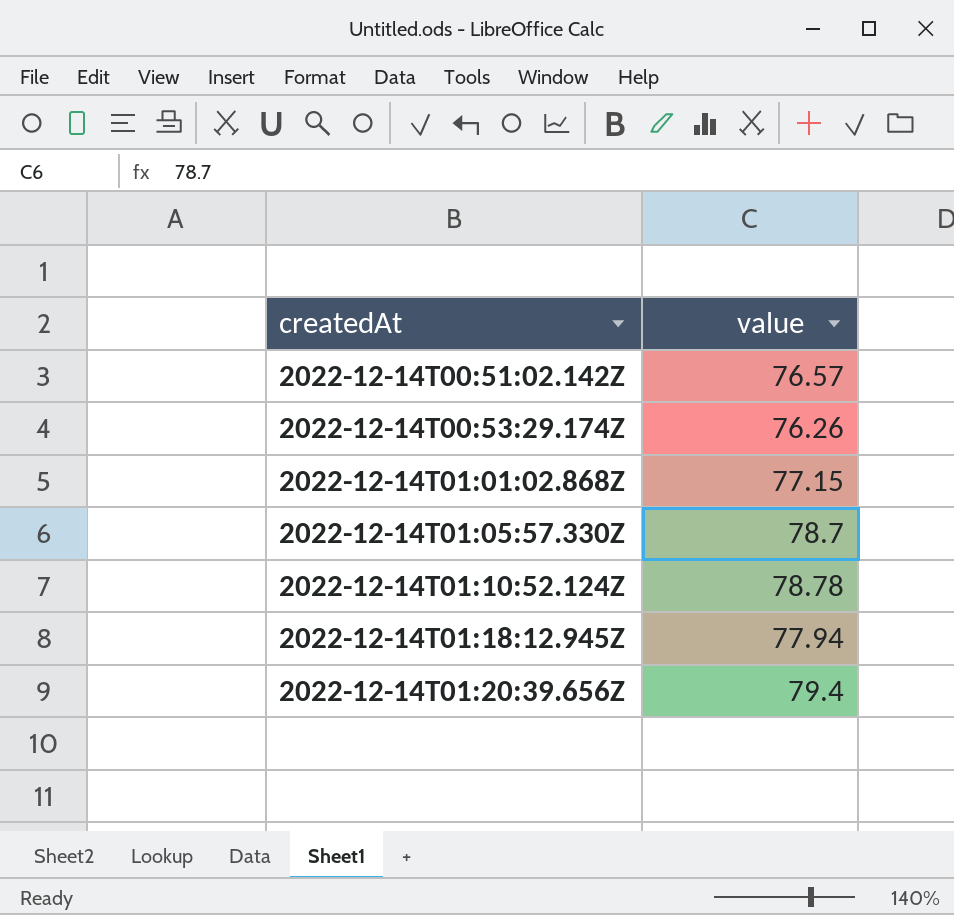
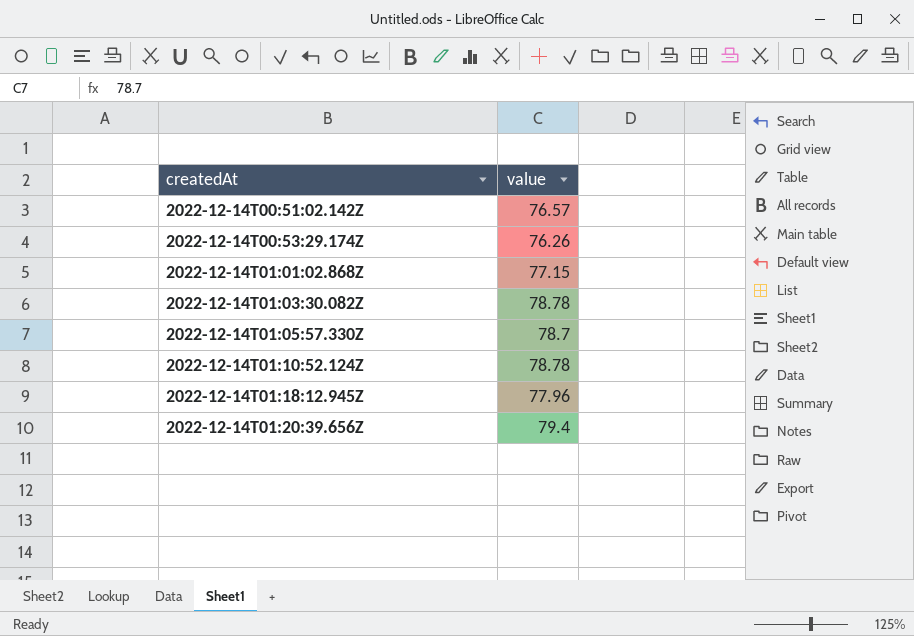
row 2022-12-14T01:03:30.082Z: none -> 78.78
2022-12-14T01:18:12.945Z | value: 77.94 -> 77.96

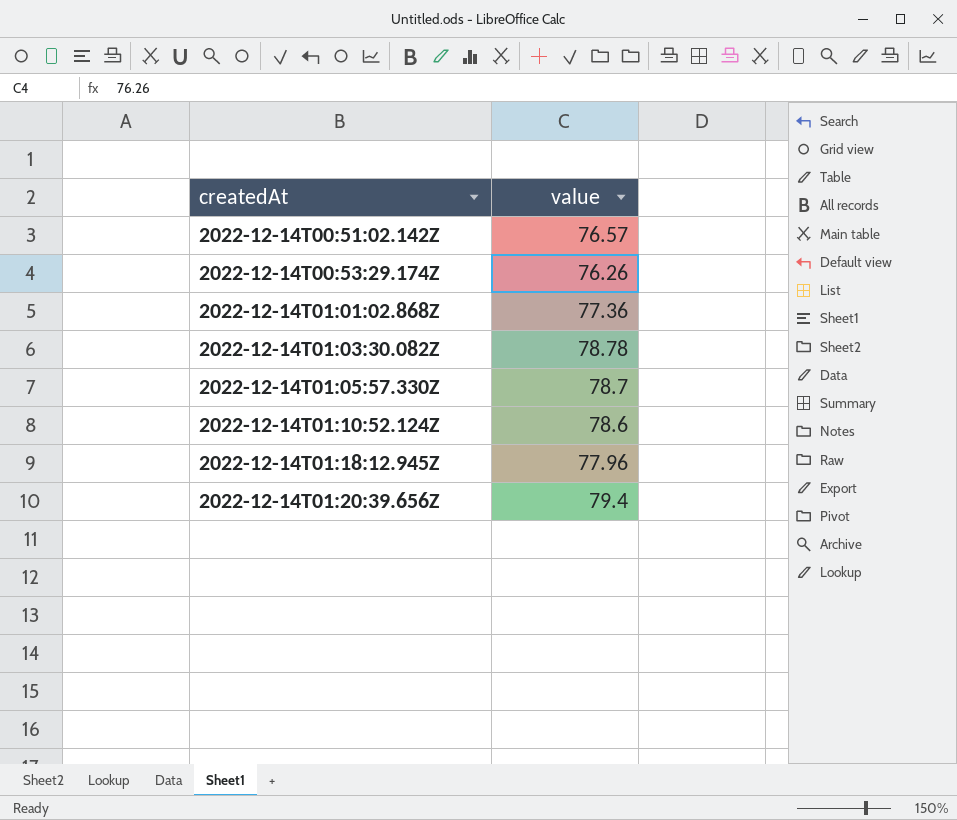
2022-12-14T01:01:02.868Z | value: 77.15 -> 77.36
2022-12-14T01:10:52.124Z | value: 78.78 -> 78.6

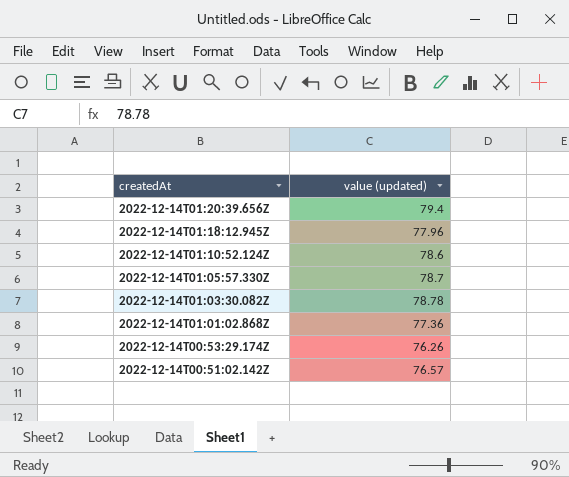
row order: createdAt ascending -> createdAt descending
column name: value -> value (updated)

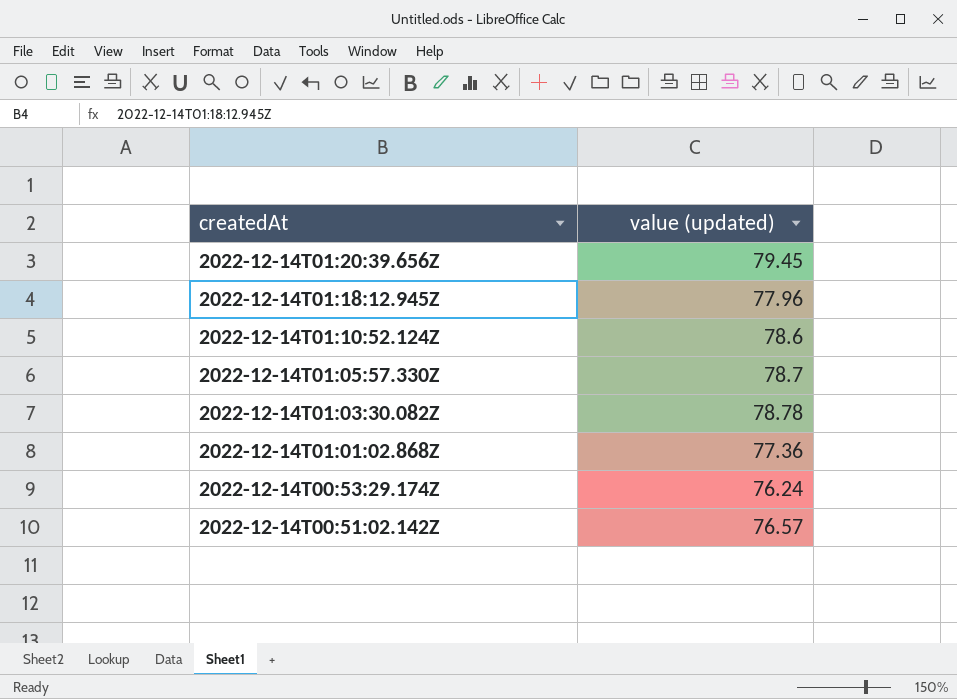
2022-12-14T01:20:39.656Z | value (updated): 79.4 -> 79.45
2022-12-14T00:53:29.174Z | value (updated): 76.26 -> 76.24

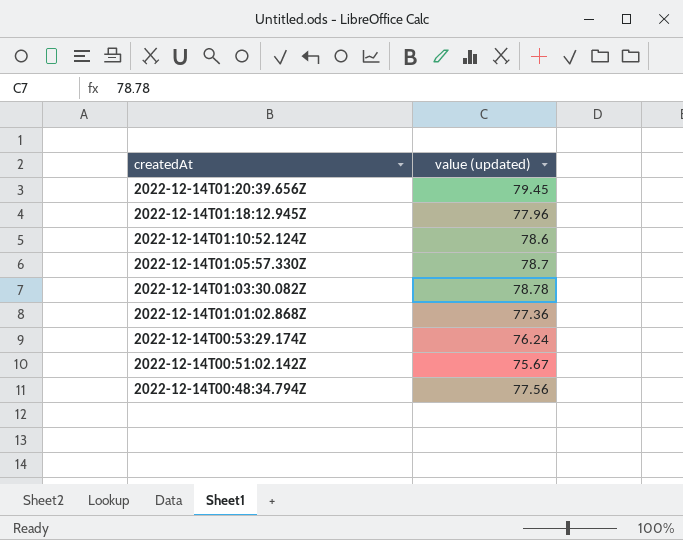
2022-12-14T00:51:02.142Z | value (updated): 76.57 -> 75.67
row 2022-12-14T00:48:34.794Z: none -> 77.56

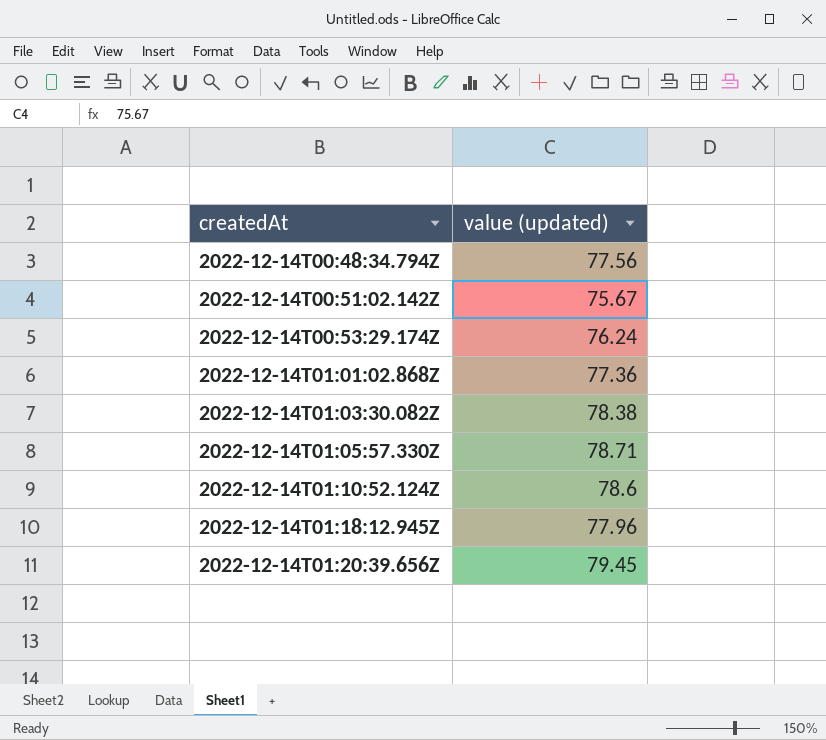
row order: createdAt descending -> createdAt ascending
2022-12-14T01:03:30.082Z | value (updated): 78.78 -> 78.38
2022-12-14T01:05:57.330Z | value (updated): 78.7 -> 78.71

